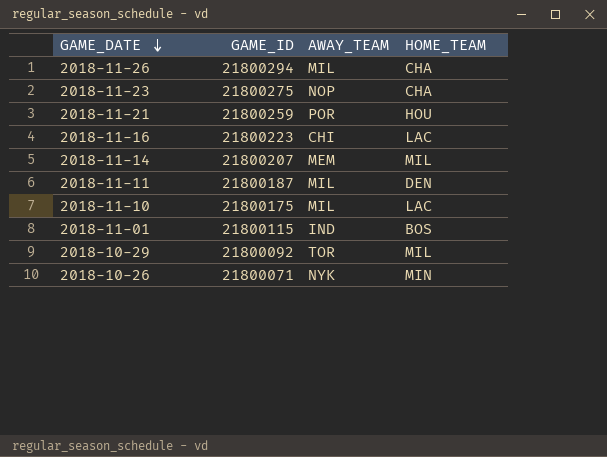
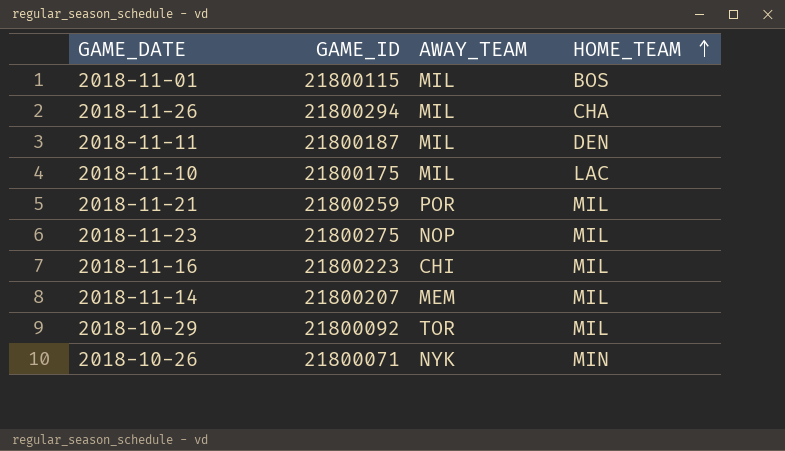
row order: GAME_DATE descending -> HOME_TEAM ascending
2018-11-01 | AWAY_TEAM: IND -> MIL
2018-11-21 | HOME_TEAM: HOU -> MIL
2018-11-23 | HOME_TEAM: CHA -> MIL
2018-11-16 | HOME_TEAM: LAC -> MIL

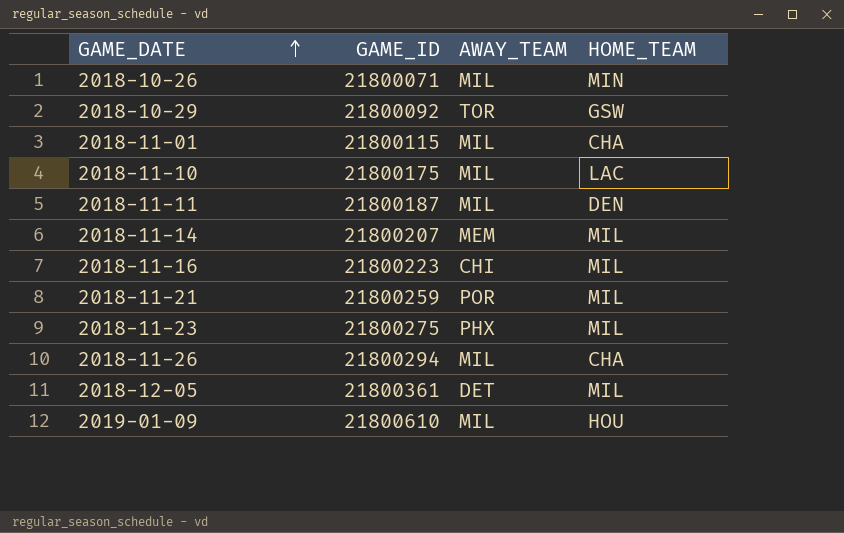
row order: HOME_TEAM ascending -> GAME_DATE ascending
2018-10-26 | AWAY_TEAM: NYK -> MIL
2018-10-29 | HOME_TEAM: MIL -> GSW
2018-11-01 | HOME_TEAM: BOS -> CHA
2018-11-23 | AWAY_TEAM: NOP -> PHX
row 2018-12-05: none -> 21800361 | DET | MIL
row 2019-01-09: none -> 21800610 | MIL | HOU

